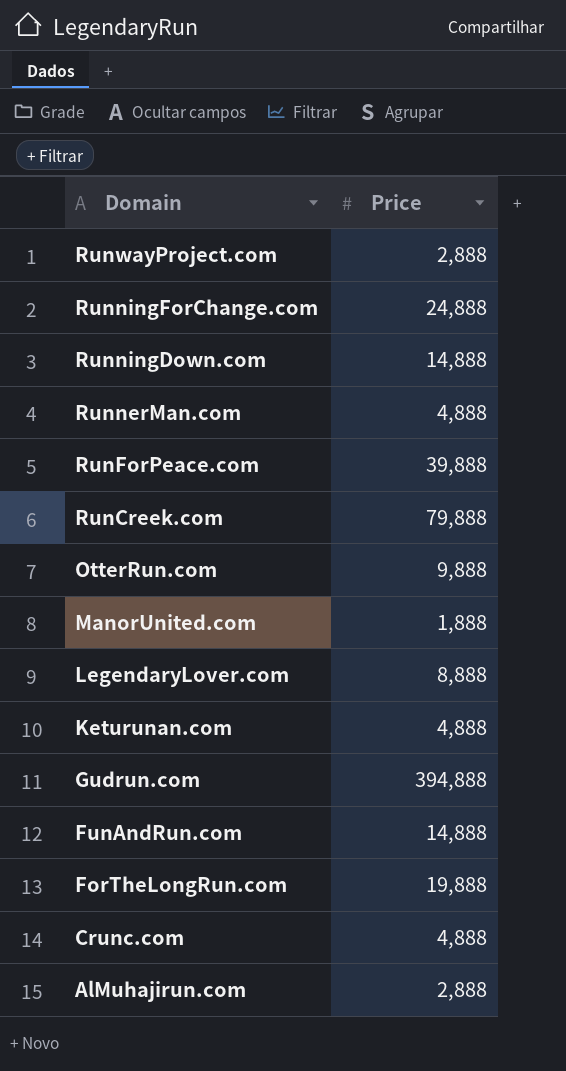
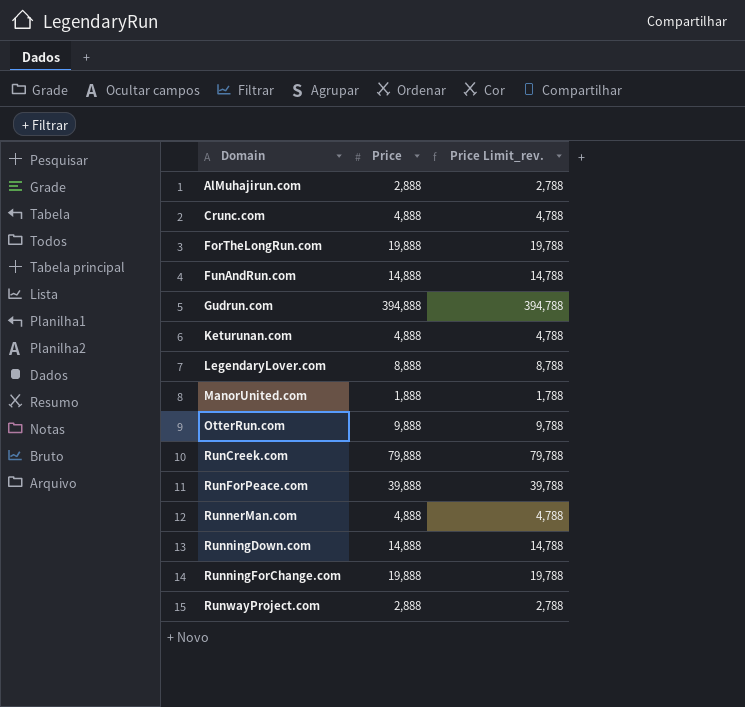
row order: Domain descending -> Domain ascending
column Price Limit_rev. | formula: none -> [Price] - 100
RunningForChange.com | Price: 24,888 -> 19,888

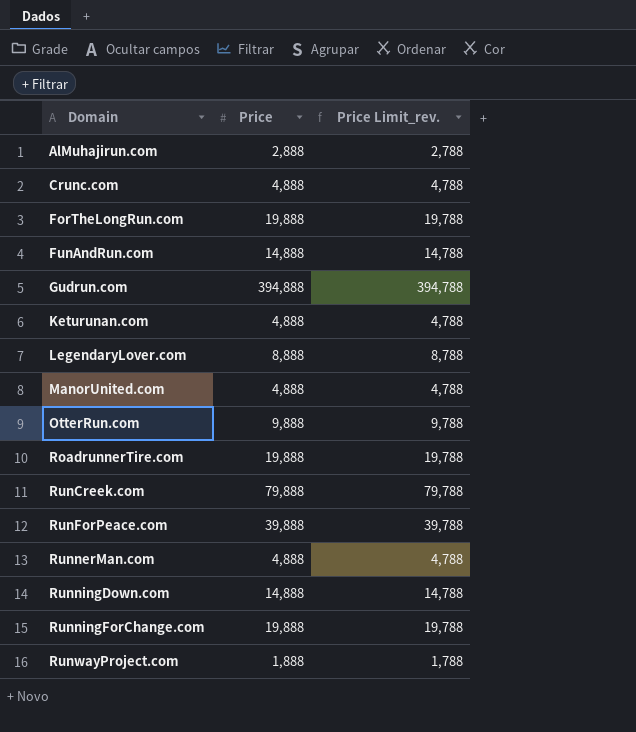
ManorUnited.com | Price: 1,888 -> 4,888
ManorUnited.com | Price Limit_rev.: 1,788 -> 4,788
row RoadrunnerTire.com: none -> 19,888 | 19,788
RunwayProject.com | Price: 2,888 -> 1,888
RunwayProject.com | Price Limit_rev.: 2,788 -> 1,788

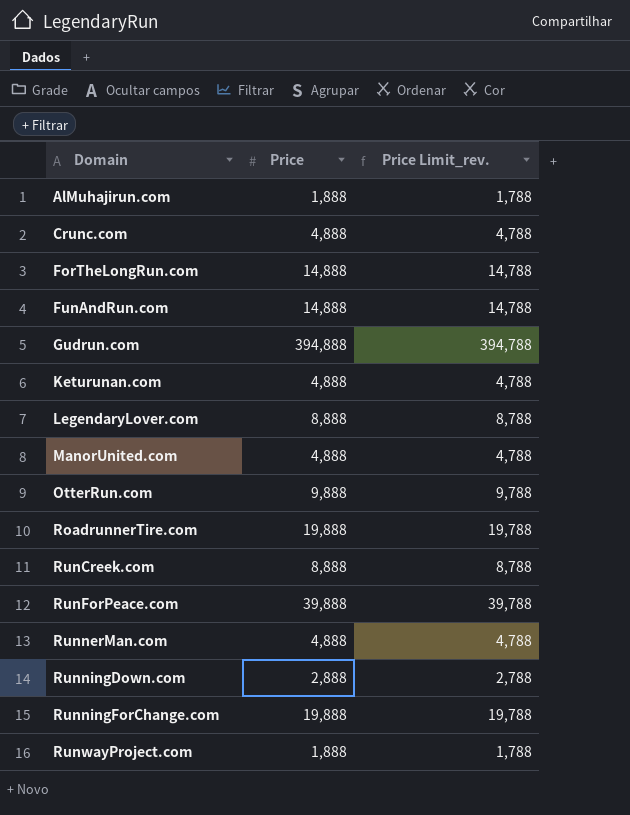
AlMuhajirun.com | Price: 2,888 -> 1,888
AlMuhajirun.com | Price Limit_rev.: 2,788 -> 1,788
ForTheLongRun.com | Price: 19,888 -> 14,888
ForTheLongRun.com | Price Limit_rev.: 19,788 -> 14,788
RunCreek.com | Price: 79,888 -> 8,888
RunCreek.com | Price Limit_rev.: 79,788 -> 8,788
RunningDown.com | Price: 14,888 -> 2,888
RunningDown.com | Price Limit_rev.: 14,788 -> 2,788

